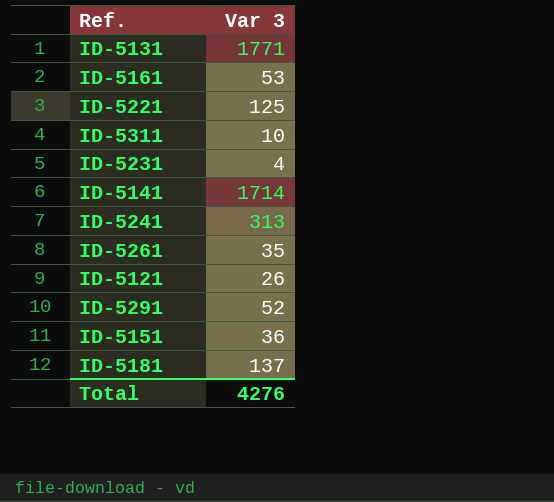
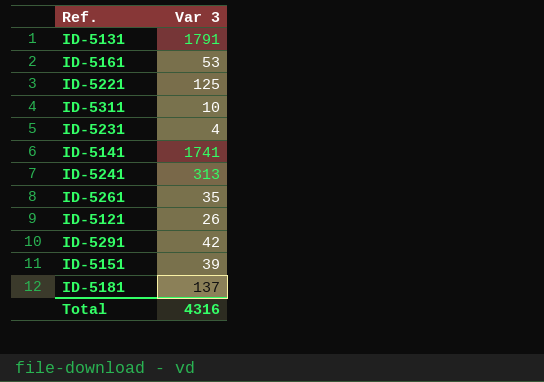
ID-5131 | Var 3: 1771 -> 1791
ID-5141 | Var 3: 1714 -> 1741
ID-5291 | Var 3: 52 -> 42
ID-5151 | Var 3: 36 -> 39
Total | Var 3: 4276 -> 4316

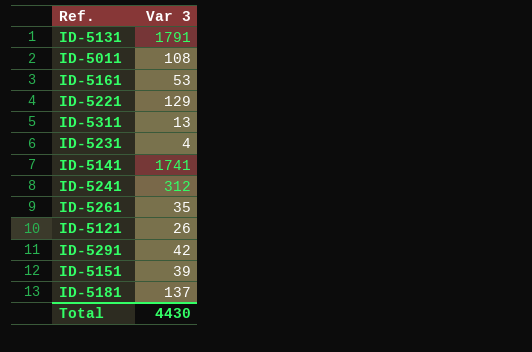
row ID-5011: none -> 108
ID-5221 | Var 3: 125 -> 129
ID-5311 | Var 3: 10 -> 13
ID-5241 | Var 3: 313 -> 312
Total | Var 3: 4316 -> 4430

